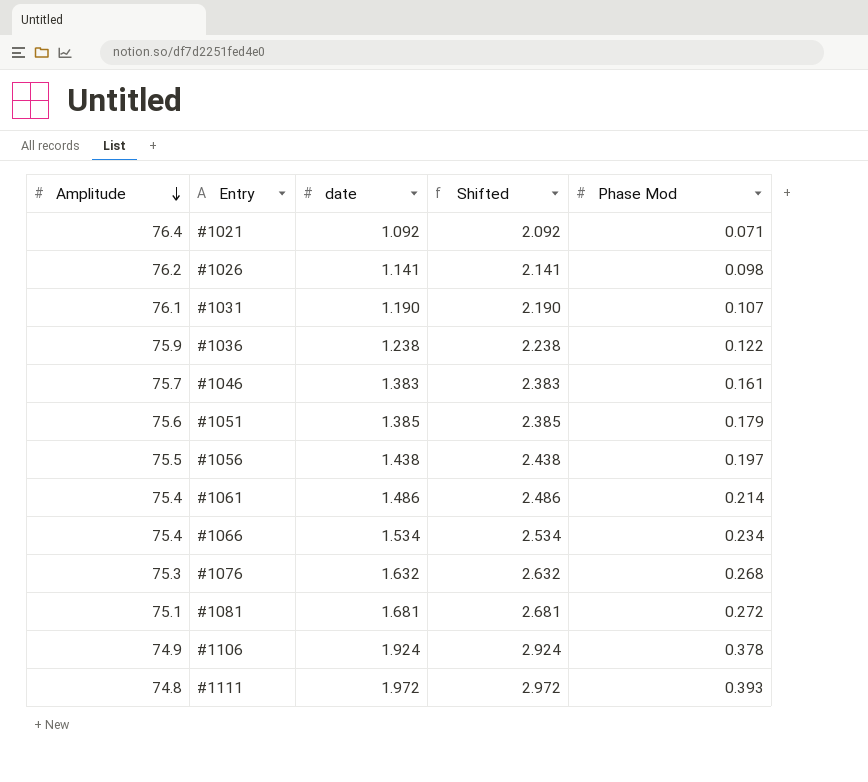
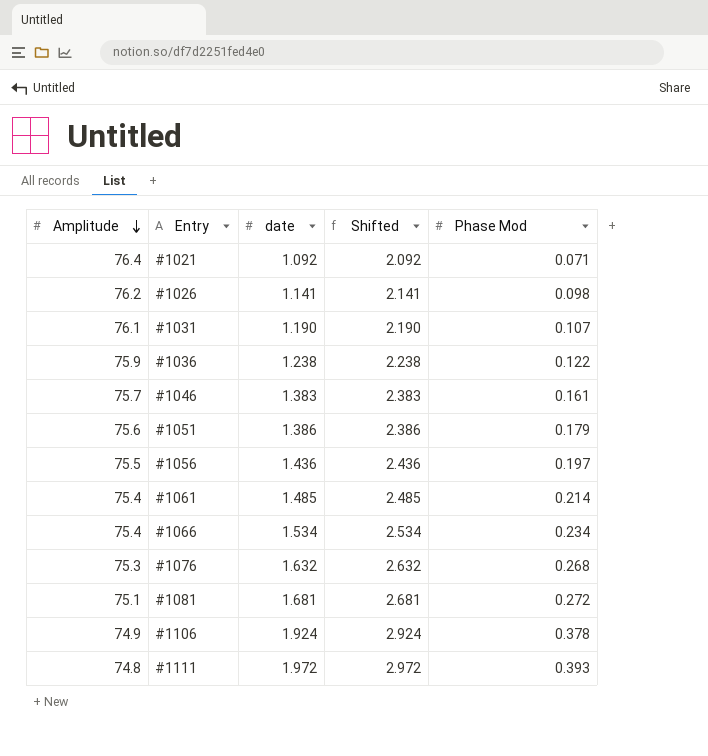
#1051 | date: 1.385 -> 1.386
#1051 | Shifted: 2.385 -> 2.386
#1056 | date: 1.438 -> 1.436
#1056 | Shifted: 2.438 -> 2.436
#1061 | date: 1.486 -> 1.485
#1061 | Shifted: 2.486 -> 2.485

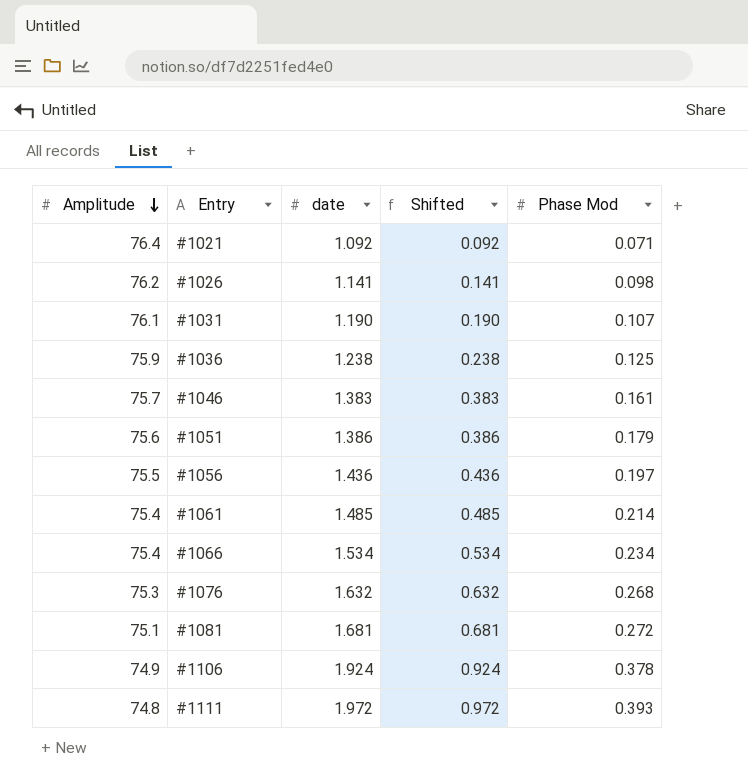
column Shifted | formula: [date] + 1 -> [date] - 1
#1036 | Phase Mod: 0.122 -> 0.125

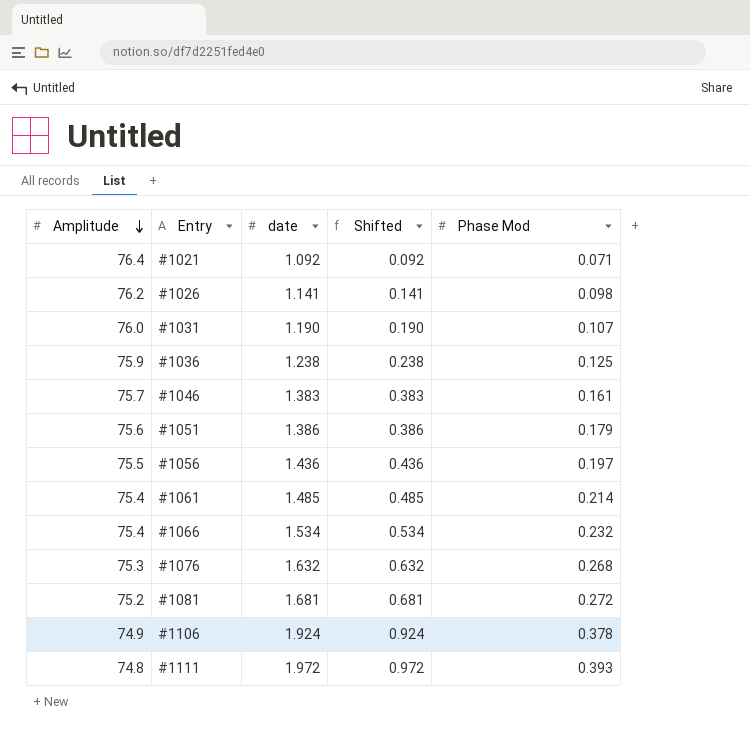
#1031 | Amplitude: 76.1 -> 76.0
#1066 | Phase Mod: 0.234 -> 0.232
#1081 | Amplitude: 75.1 -> 75.2

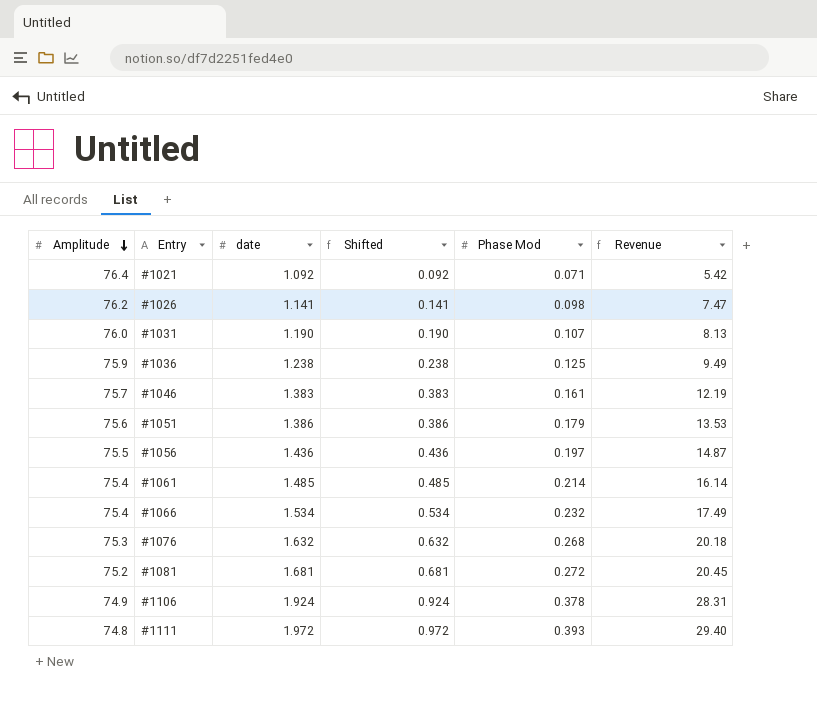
column Revenue | formula: none -> [Amplitude] * [Phase Mod]

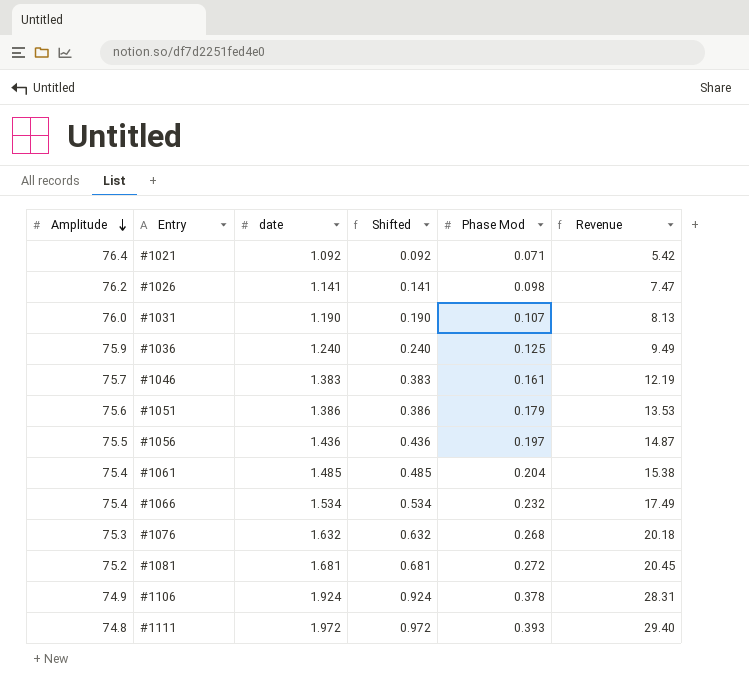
#1036 | date: 1.238 -> 1.240
#1036 | Shifted: 0.238 -> 0.240
#1061 | Phase Mod: 0.214 -> 0.204
#1061 | Revenue: 16.14 -> 15.38

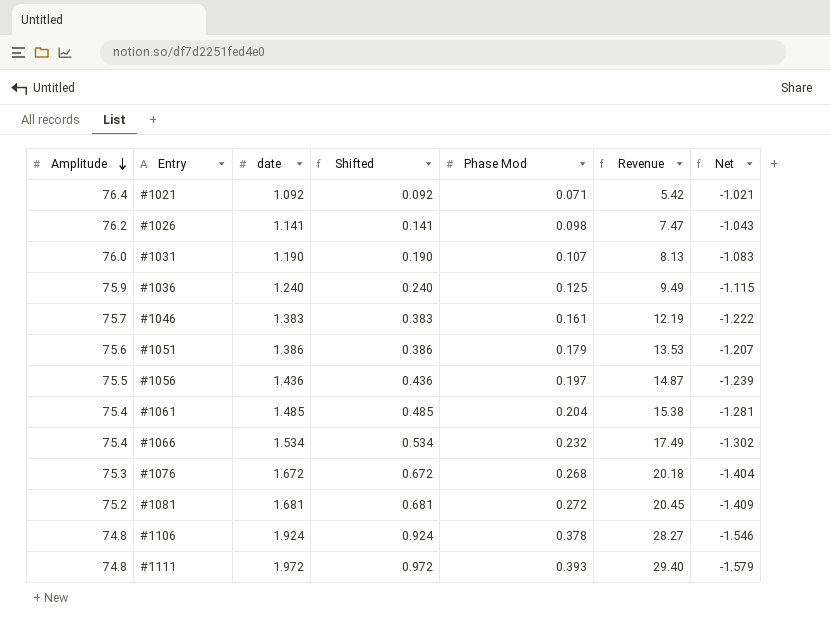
column Net | formula: none -> [Phase Mod] - [date]
#1076 | date: 1.632 -> 1.672
#1076 | Shifted: 0.632 -> 0.672
#1106 | Amplitude: 74.9 -> 74.8
#1106 | Revenue: 28.31 -> 28.27

